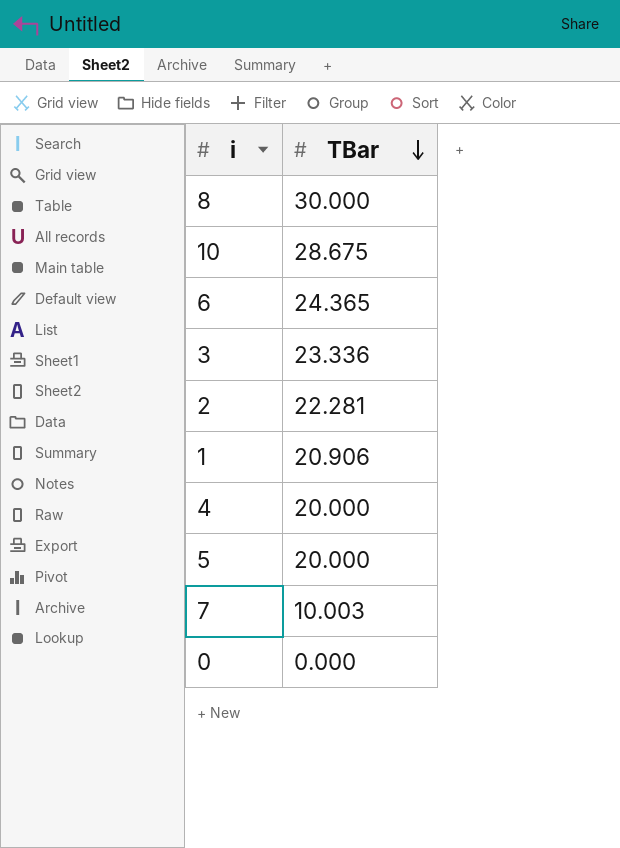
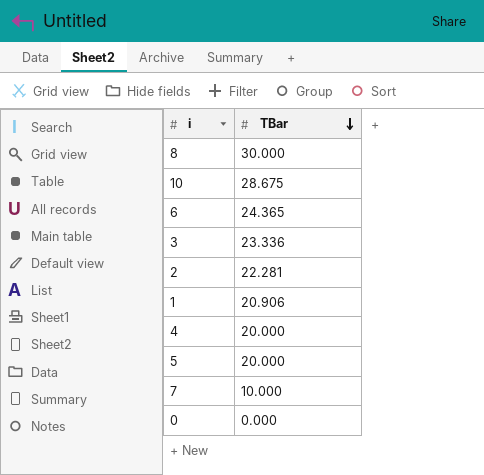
7 | TBar: 10.003 -> 10.000

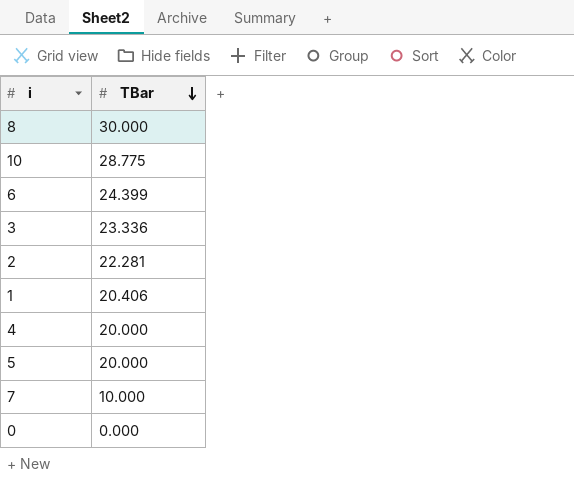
10 | TBar: 28.675 -> 28.775
6 | TBar: 24.365 -> 24.399
1 | TBar: 20.906 -> 20.406

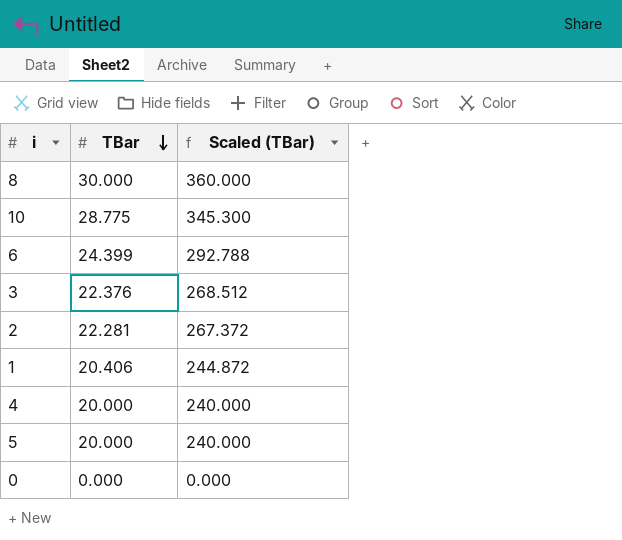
column Scaled (TBar) | formula: none -> [TBar] * 12
row 7: 10.000 -> none
3 | TBar: 23.336 -> 22.376

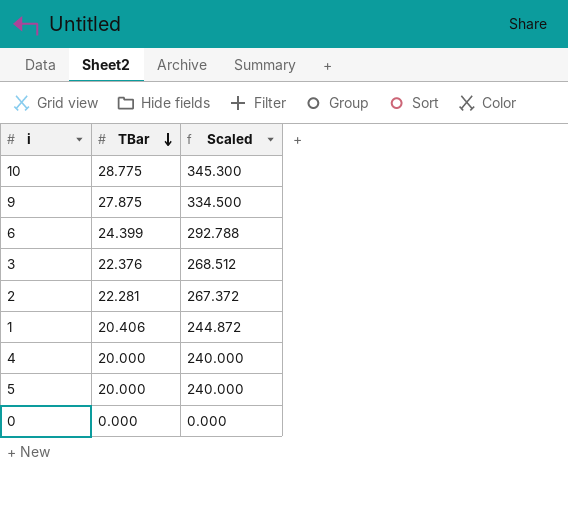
column name: Scaled (TBar) -> Scaled
row 8: 30.000 | 360.000 -> none
row 9: none -> 27.875 | 334.500

